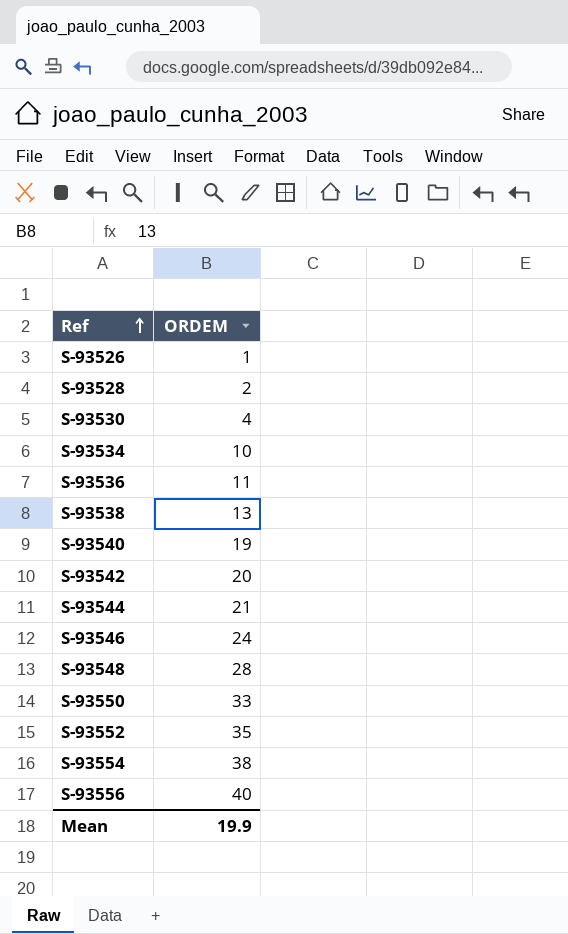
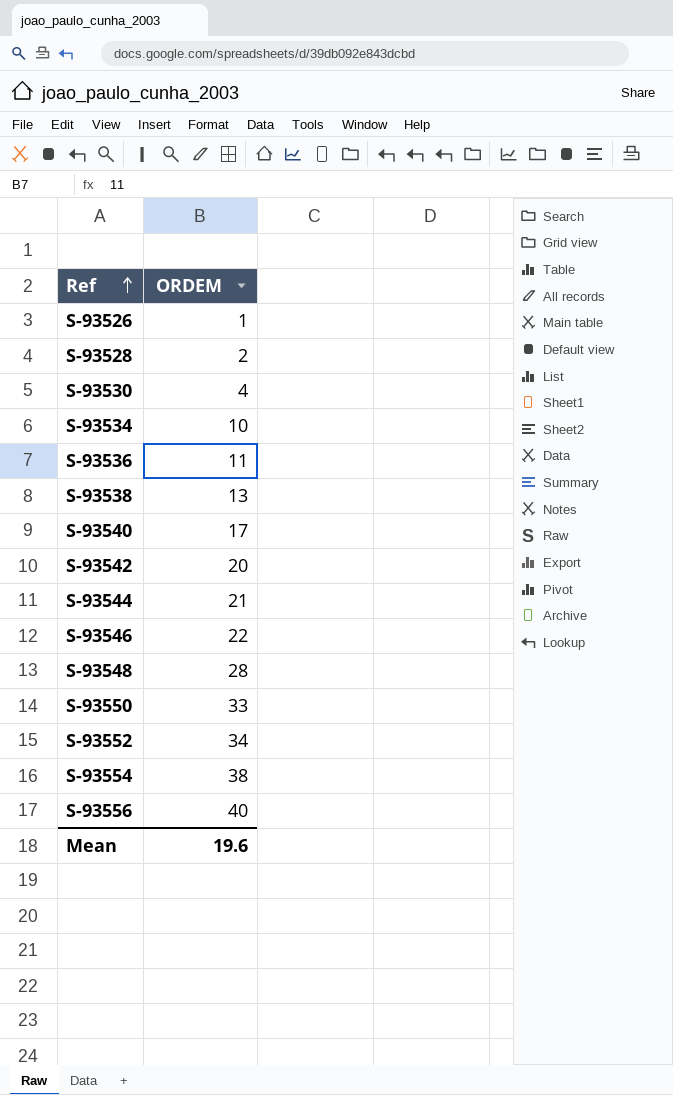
S-93540 | ORDEM: 19 -> 17
S-93546 | ORDEM: 24 -> 22
S-93552 | ORDEM: 35 -> 34
Mean | ORDEM: 19.9 -> 19.6

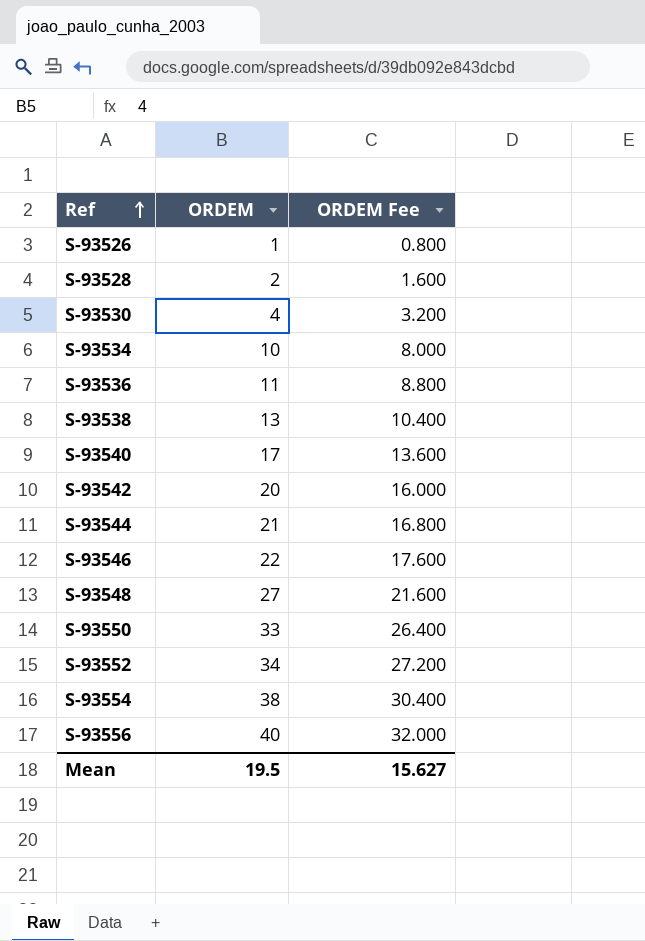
column ORDEM Fee | formula: none -> [ORDEM] * 0.8
S-93548 | ORDEM: 28 -> 27
Mean | ORDEM: 19.6 -> 19.5

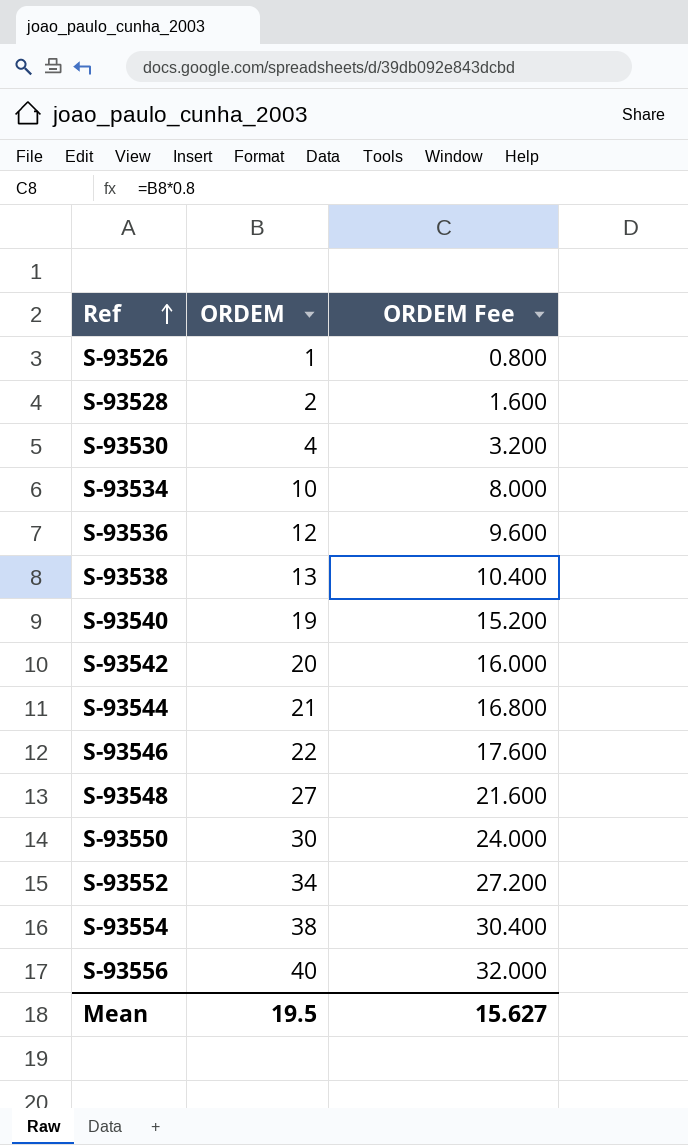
S-93536 | ORDEM: 11 -> 12
S-93536 | ORDEM Fee: 8.800 -> 9.600
S-93540 | ORDEM: 17 -> 19
S-93540 | ORDEM Fee: 13.600 -> 15.200
S-93550 | ORDEM: 33 -> 30
S-93550 | ORDEM Fee: 26.400 -> 24.000

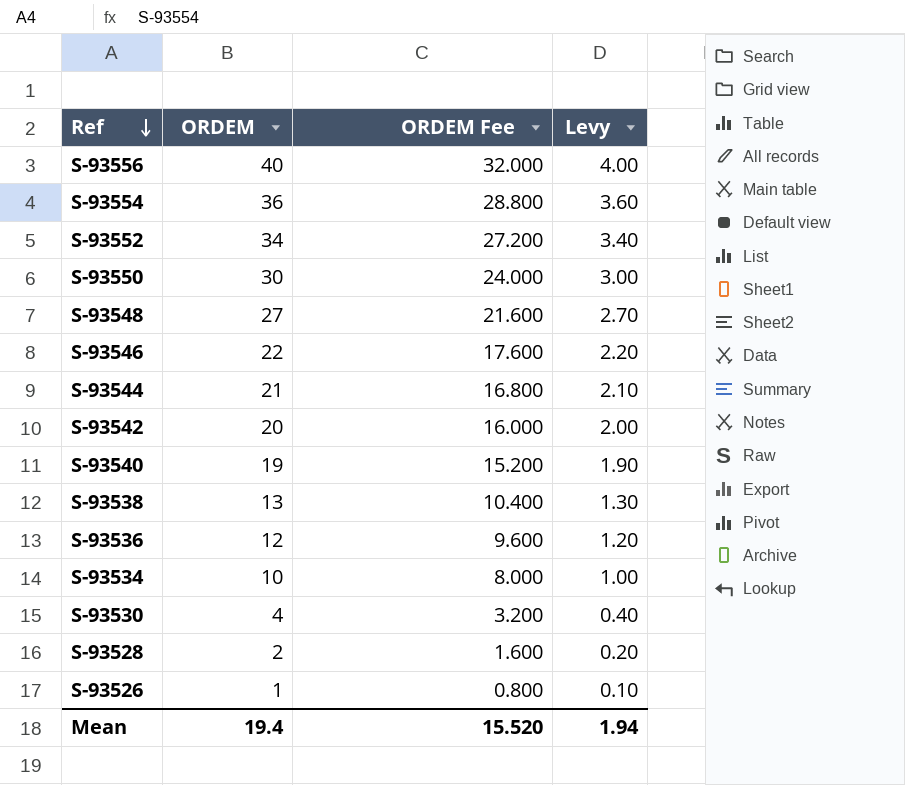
row order: Ref ascending -> Ref descending
column Levy | formula: none -> [ORDEM] * 0.1
S-93554 | ORDEM: 38 -> 36
S-93554 | ORDEM Fee: 30.400 -> 28.800
Mean | ORDEM: 19.5 -> 19.4
Mean | ORDEM Fee: 15.627 -> 15.520

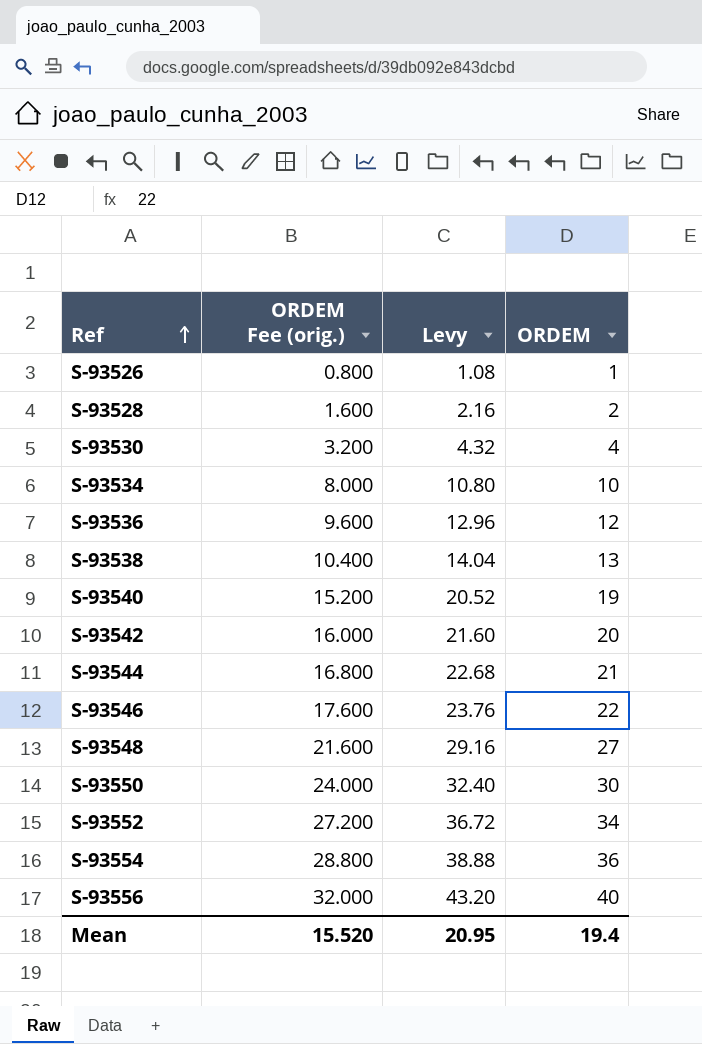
row order: Ref descending -> Ref ascending
column name: ORDEM Fee -> ORDEM Fee (orig.)
column Levy | formula: [ORDEM] * 0.1 -> [ORDEM] * 1.08
column ORDEM | position: 2 -> 4
Mean | Levy: 1.94 -> 20.95

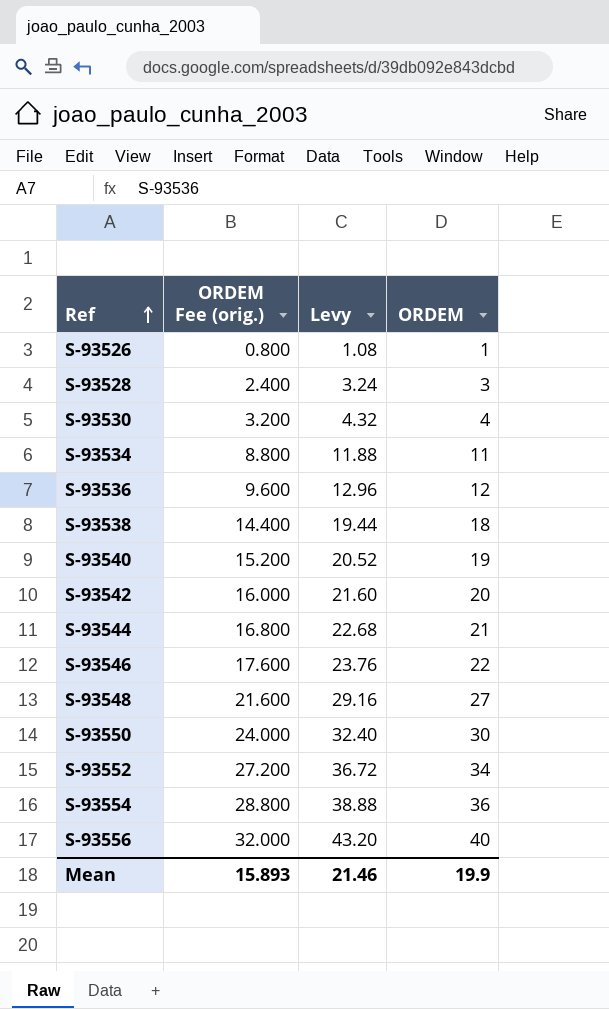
S-93528 | ORDEM Fee (orig.): 1.600 -> 2.400
S-93528 | Levy: 2.16 -> 3.24
S-93528 | ORDEM: 2 -> 3
S-93534 | ORDEM Fee (orig.): 8.000 -> 8.800
S-93534 | Levy: 10.80 -> 11.88
S-93534 | ORDEM: 10 -> 11
S-93538 | ORDEM Fee (orig.): 10.400 -> 14.400
S-93538 | Levy: 14.04 -> 19.44
S-93538 | ORDEM: 13 -> 18
Mean | ORDEM Fee (orig.): 15.520 -> 15.893
Mean | Levy: 20.95 -> 21.46
Mean | ORDEM: 19.4 -> 19.9

